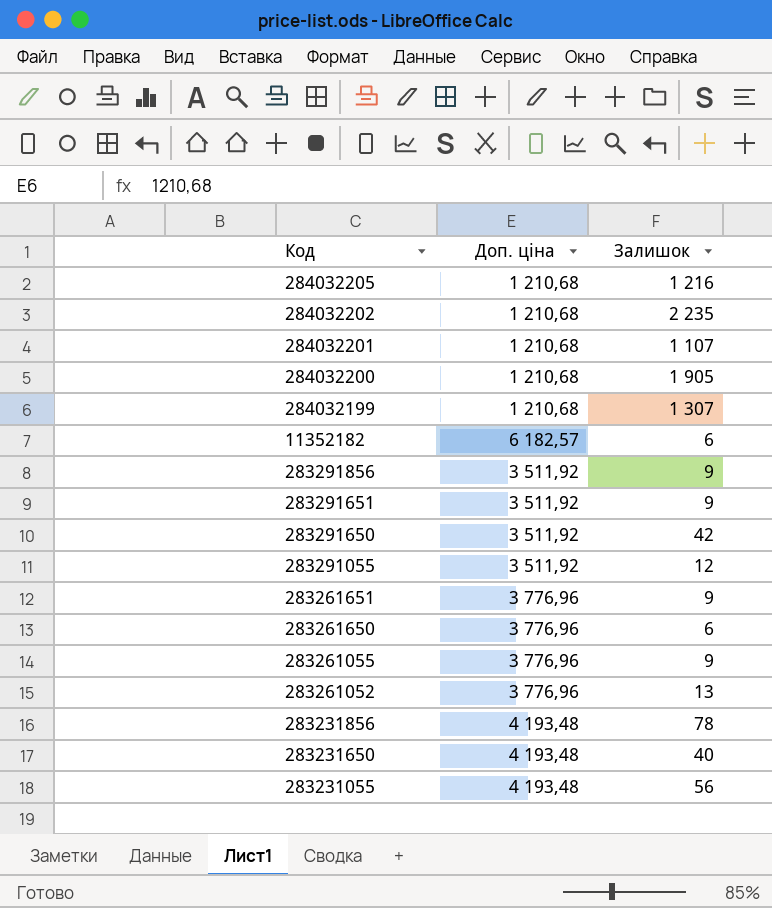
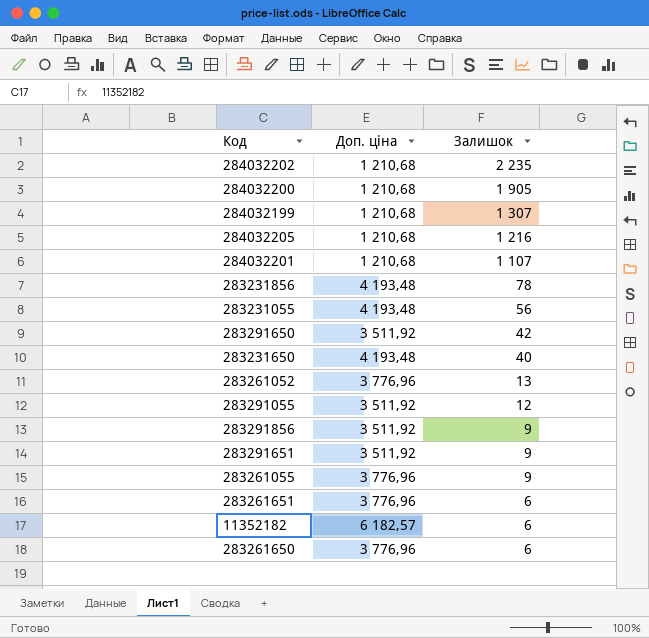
row order: none -> Залишок descending
283261651 | Залишок: 9 -> 6

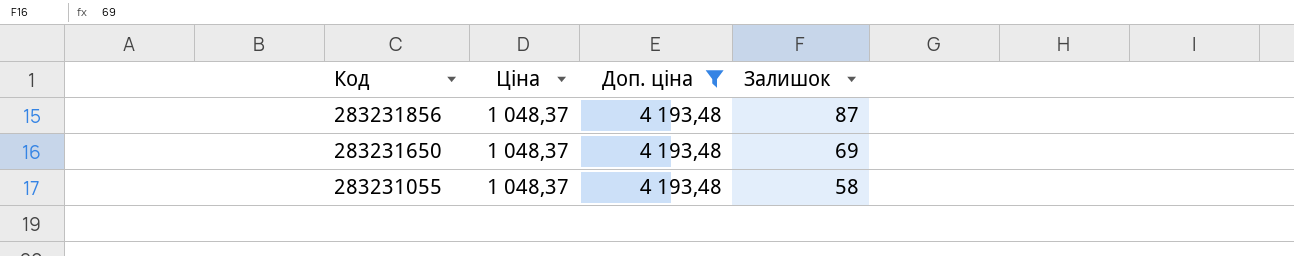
filter: none -> Доп. ціна = 4 193,48
row order: Залишок descending -> Код descending
column Ціна | position: none -> 2
283231856 | Залишок: 78 -> 87
283231650 | Залишок: 40 -> 69
283231055 | Залишок: 56 -> 58

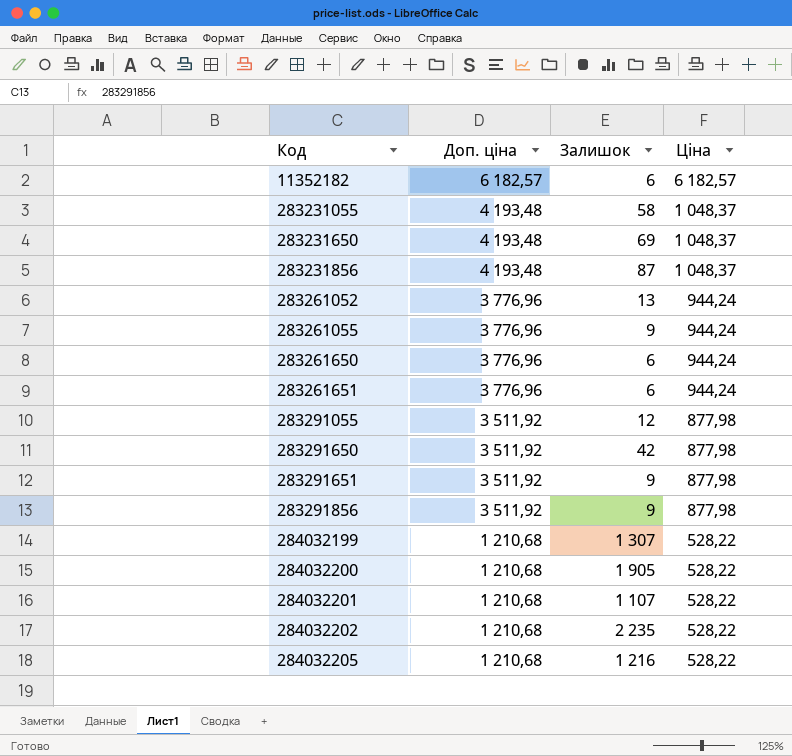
filter: Доп. ціна = 4 193,48 -> none
row order: Код descending -> Код ascending
column Ціна | position: 2 -> 4

